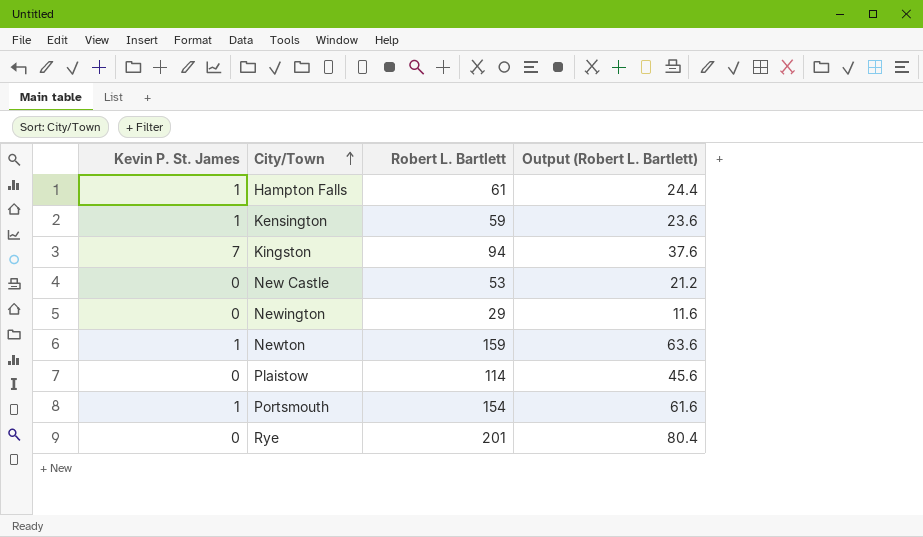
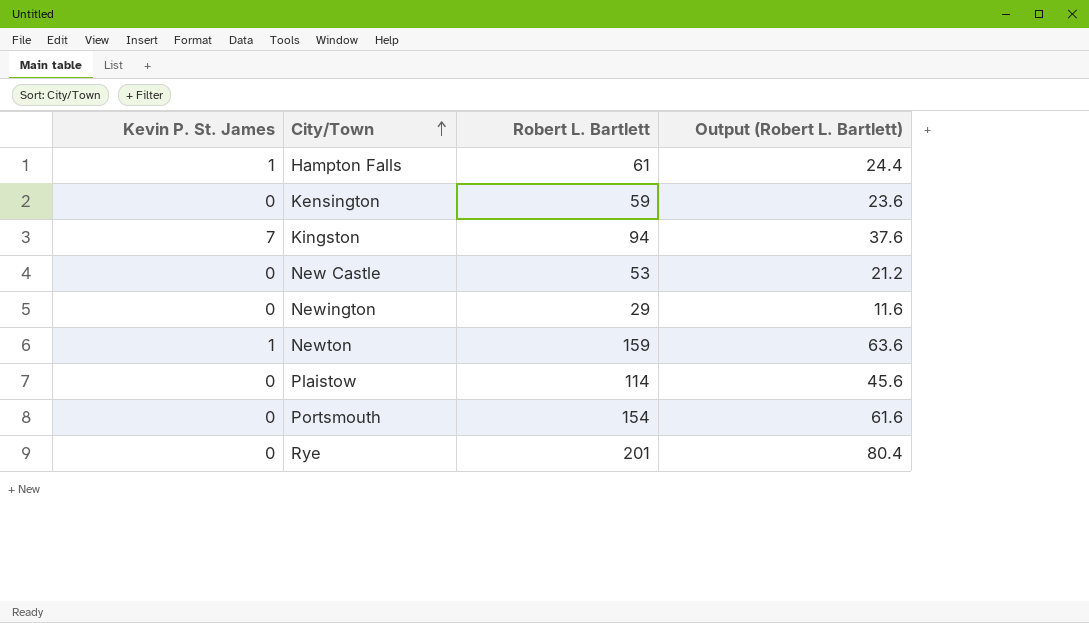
Kensington | Kevin P. St. James: 1 -> 0
Portsmouth | Kevin P. St. James: 1 -> 0

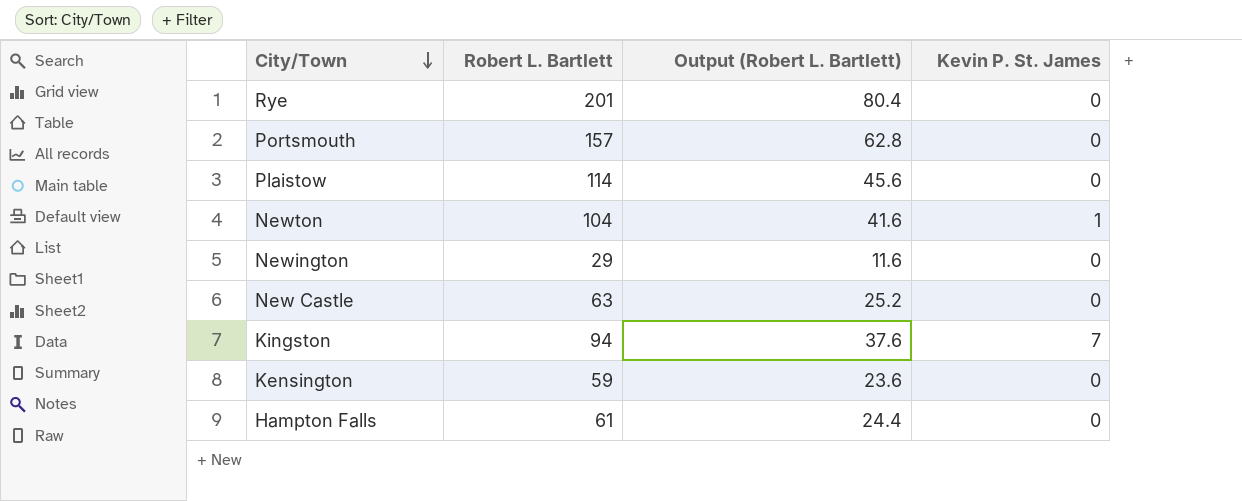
row order: City/Town ascending -> City/Town descending
column Kevin P. St. James | position: 1 -> 4
Portsmouth | Robert L. Bartlett: 154 -> 157
Portsmouth | Output (Robert L. Bartlett): 61.6 -> 62.8
Newton | Robert L. Bartlett: 159 -> 104
Newton | Output (Robert L. Bartlett): 63.6 -> 41.6
New Castle | Robert L. Bartlett: 53 -> 63
New Castle | Output (Robert L. Bartlett): 21.2 -> 25.2
Hampton Falls | Kevin P. St. James: 1 -> 0

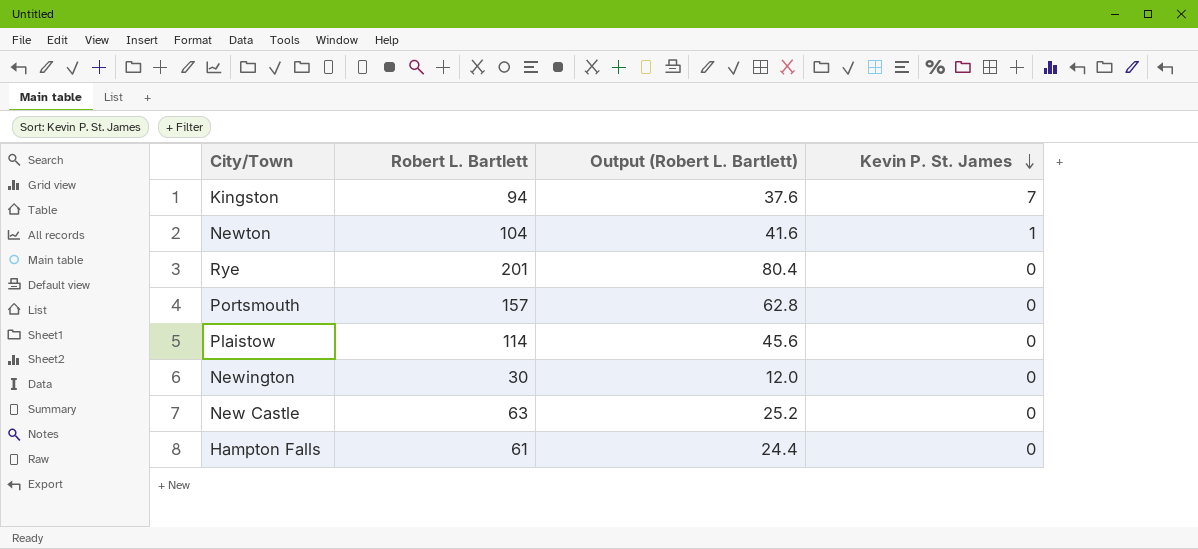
row order: City/Town descending -> Kevin P. St. James descending
row Kensington: 59 | 23.6 | 0 -> none
Newington | Robert L. Bartlett: 29 -> 30
Newington | Output (Robert L. Bartlett): 11.6 -> 12.0

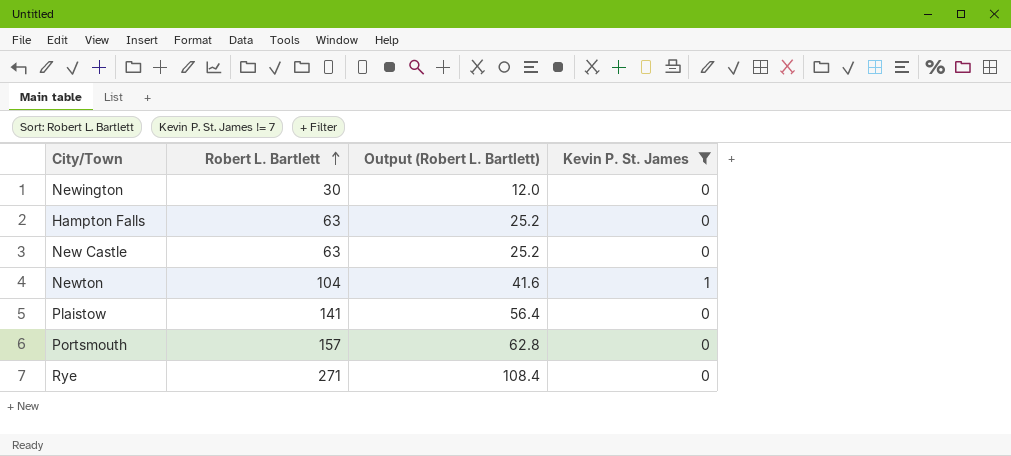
filter: none -> Kevin P. St. James != 7
row order: Kevin P. St. James descending -> Robert L. Bartlett ascending
Hampton Falls | Robert L. Bartlett: 61 -> 63
Hampton Falls | Output (Robert L. Bartlett): 24.4 -> 25.2
Plaistow | Robert L. Bartlett: 114 -> 141
Plaistow | Output (Robert L. Bartlett): 45.6 -> 56.4
Rye | Robert L. Bartlett: 201 -> 271
Rye | Output (Robert L. Bartlett): 80.4 -> 108.4

